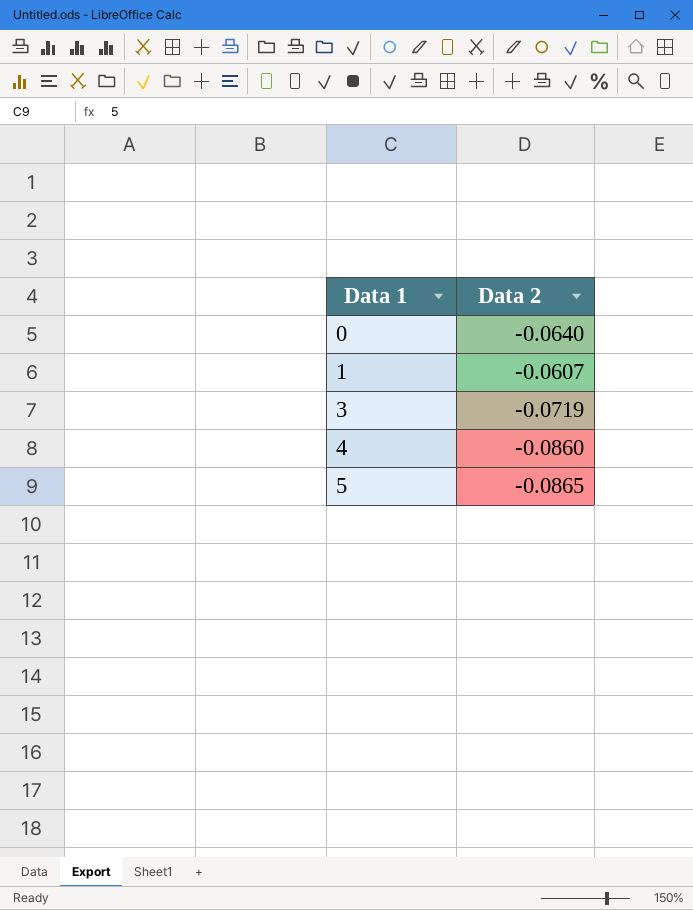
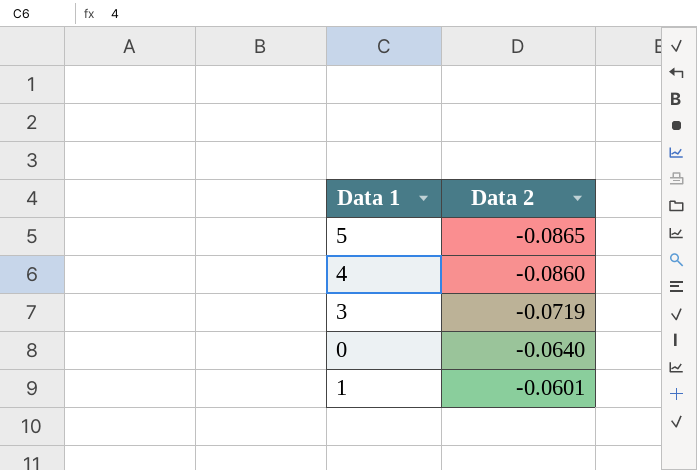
row order: Data 1 ascending -> Data 2 ascending
1 | Data 2: -0.0607 -> -0.0601

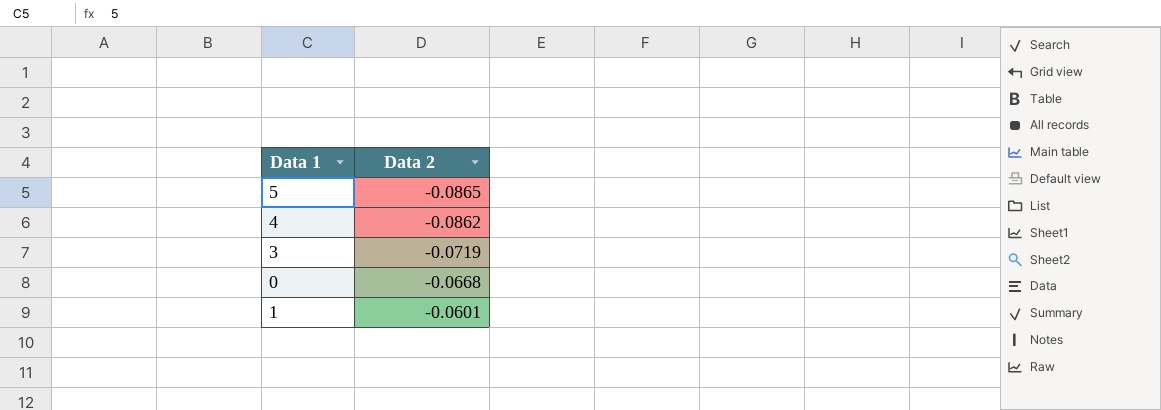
4 | Data 2: -0.0860 -> -0.0862
0 | Data 2: -0.0640 -> -0.0668

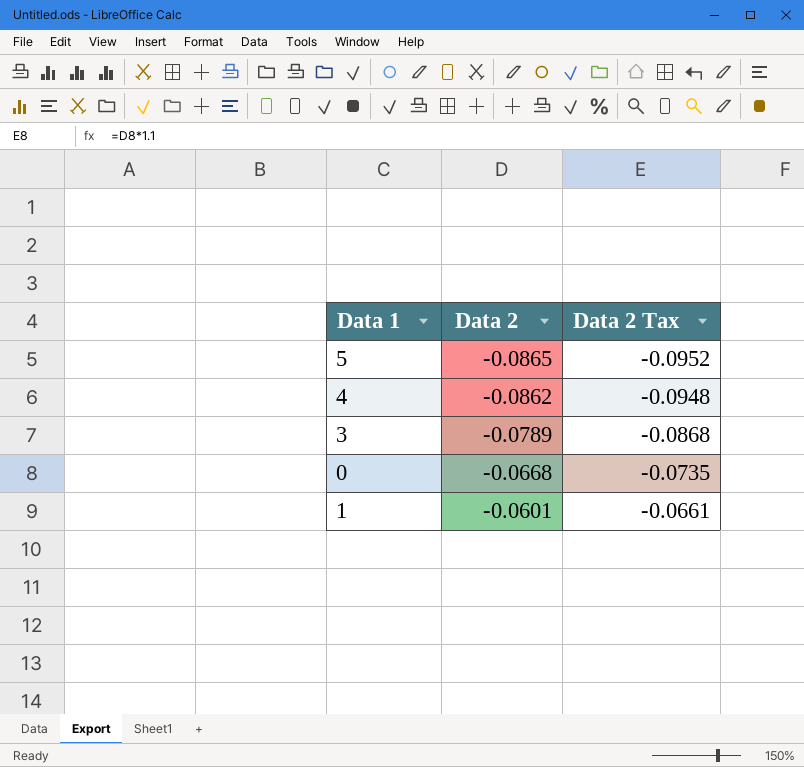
column Data 2 Tax | formula: none -> [Data 2] * 1.1
3 | Data 2: -0.0719 -> -0.0789

